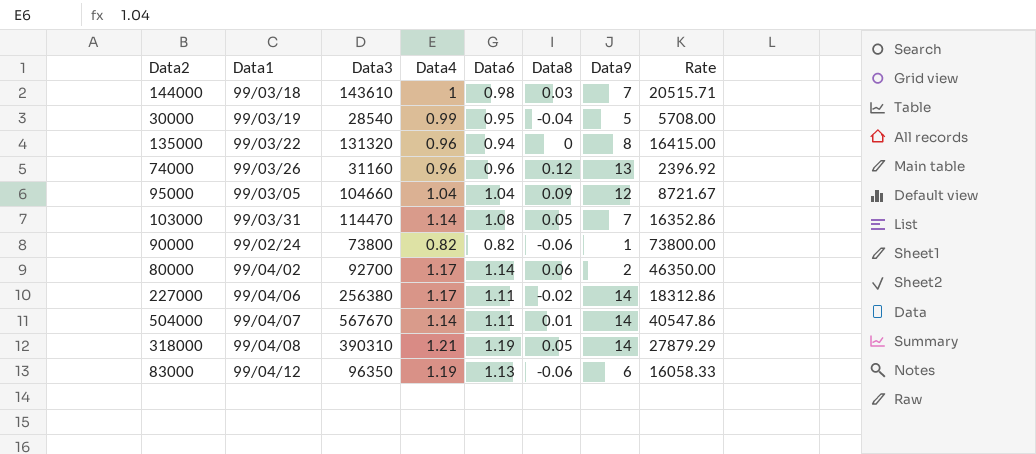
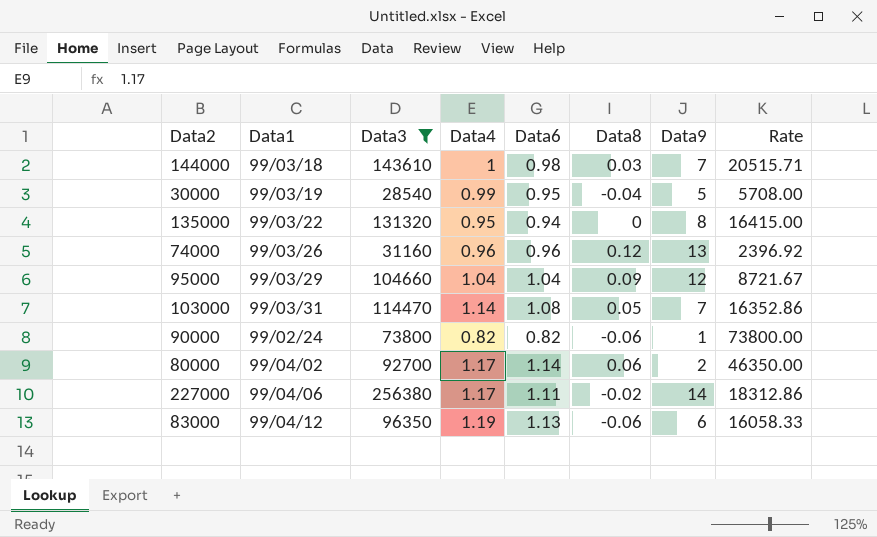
filter: none -> Data3 <= 256380
135000 | Data4: 0.96 -> 0.95
95000 | Data1: 99/03/05 -> 99/03/29

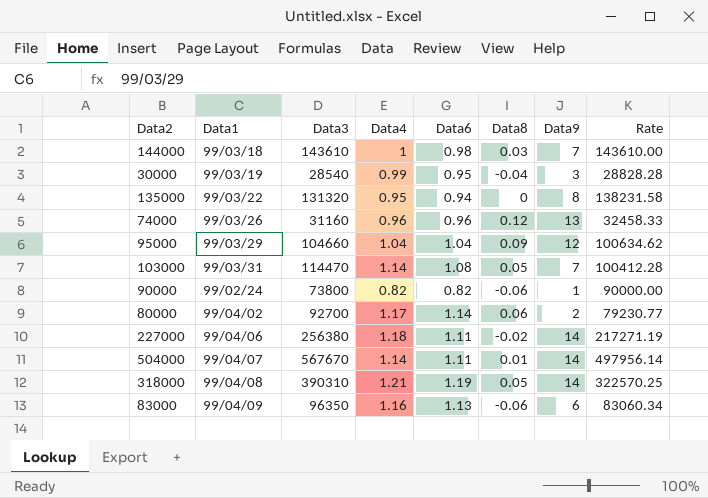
filter: Data3 <= 256380 -> none
column Rate | formula: [Data3] / [Data9] -> [Data3] / [Data4]
30000 | Data9: 5 -> 3
227000 | Data4: 1.17 -> 1.18
83000 | Data1: 99/04/12 -> 99/04/09
83000 | Data4: 1.19 -> 1.16

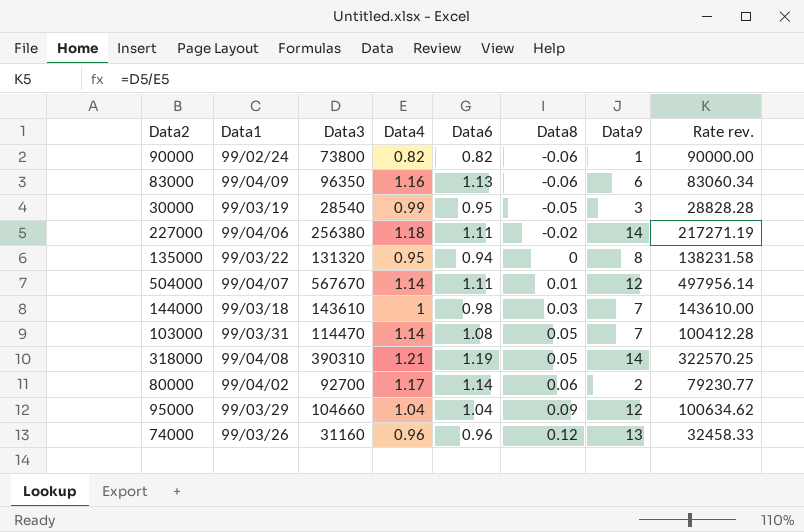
row order: none -> Data8 ascending
column name: Rate -> Rate rev.
30000 | Data8: -0.04 -> -0.05
504000 | Data9: 14 -> 12

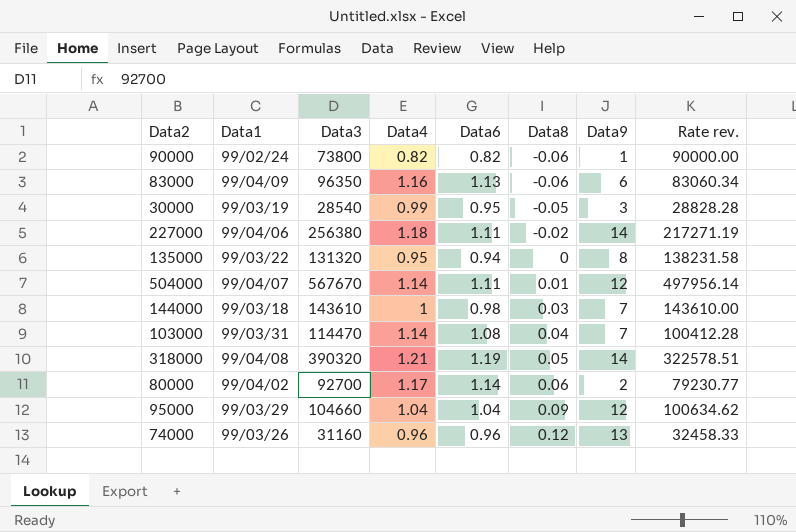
103000 | Data8: 0.05 -> 0.04
318000 | Data3: 390310 -> 390320
318000 | Rate rev.: 322570.25 -> 322578.51

